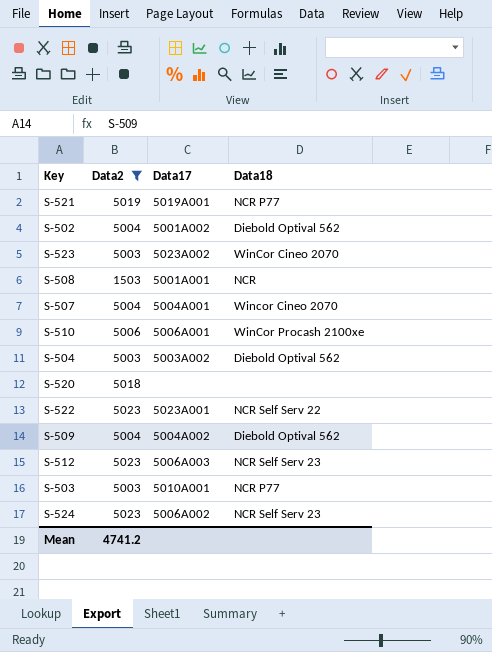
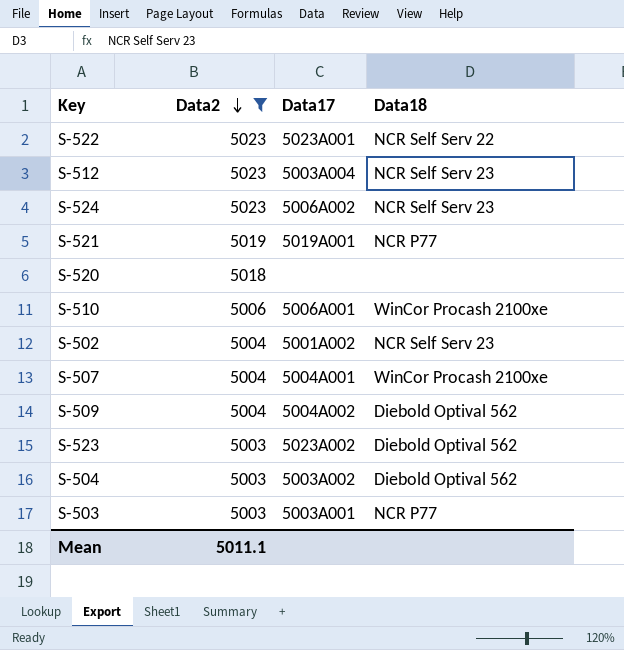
row order: none -> Data2 descending
row S-508: 1503 | 5001A001 | NCR -> none
S-512 | Data17: 5006A003 -> 5003A004
S-502 | Data18: Diebold Optival 562 -> NCR Self Serv 23
S-507 | Data18: Wincor Cineo 2070 -> WinCor Procash 2100xe
S-523 | Data18: WinCor Cineo 2070 -> Diebold Optival 562
S-503 | Data17: 5010A001 -> 5003A001
Mean | Data2: 4741.2 -> 5011.1

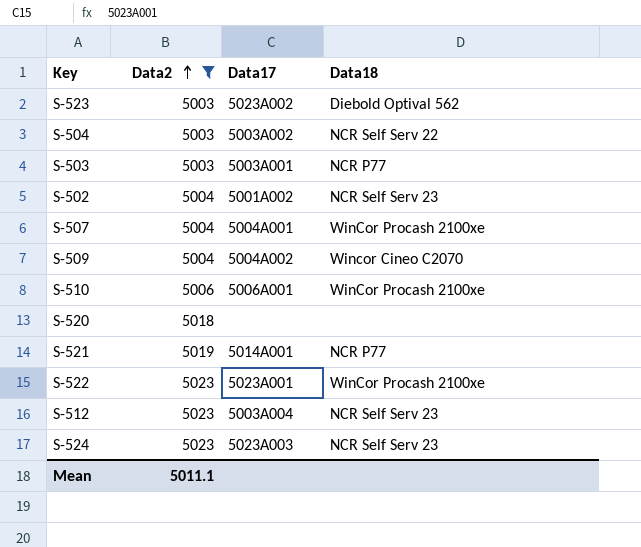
row order: Data2 descending -> Data2 ascending
S-504 | Data18: Diebold Optival 562 -> NCR Self Serv 22
S-509 | Data18: Diebold Optival 562 -> Wincor Cineo C2070
S-521 | Data17: 5019A001 -> 5014A001
S-522 | Data18: NCR Self Serv 22 -> WinCor Procash 2100xe
S-524 | Data17: 5006A002 -> 5023A003

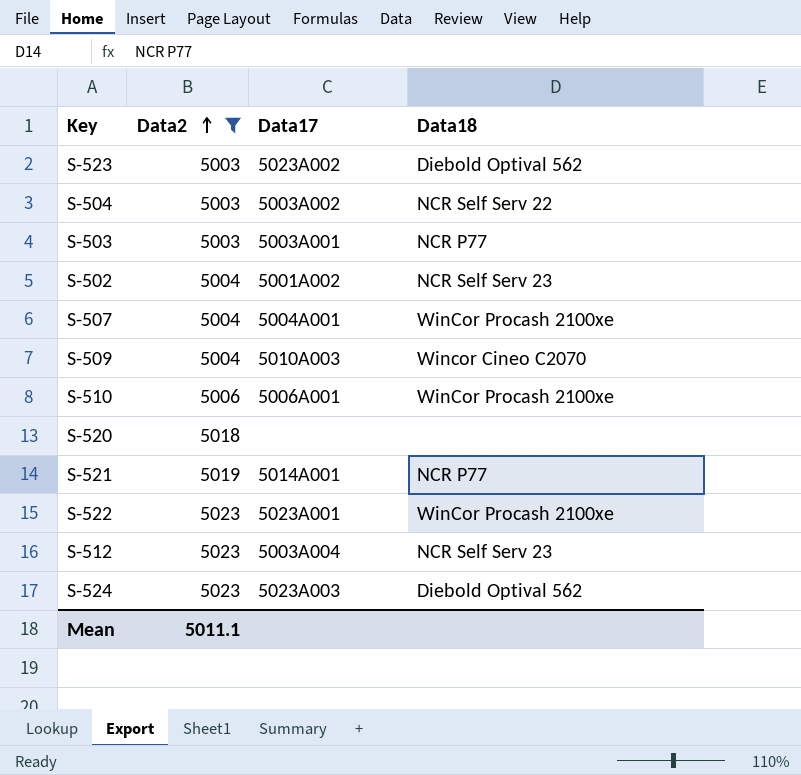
S-509 | Data17: 5004A002 -> 5010A003
S-524 | Data18: NCR Self Serv 23 -> Diebold Optival 562

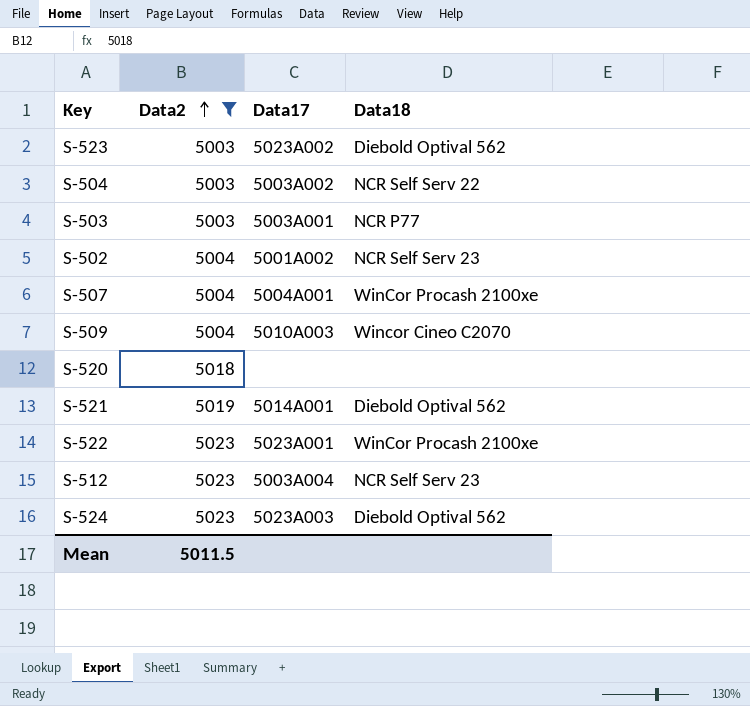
row S-510: 5006 | 5006A001 | WinCor Procash 2100xe -> none
S-521 | Data18: NCR P77 -> Diebold Optival 562
Mean | Data2: 5011.1 -> 5011.5

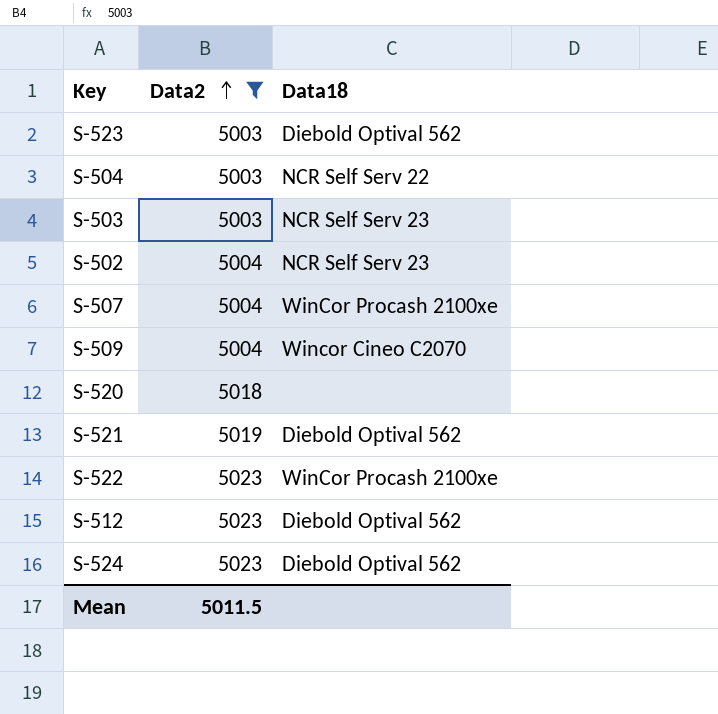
column Data17 | position: 3 -> none
S-503 | Data18: NCR P77 -> NCR Self Serv 23
S-512 | Data18: NCR Self Serv 23 -> Diebold Optival 562

